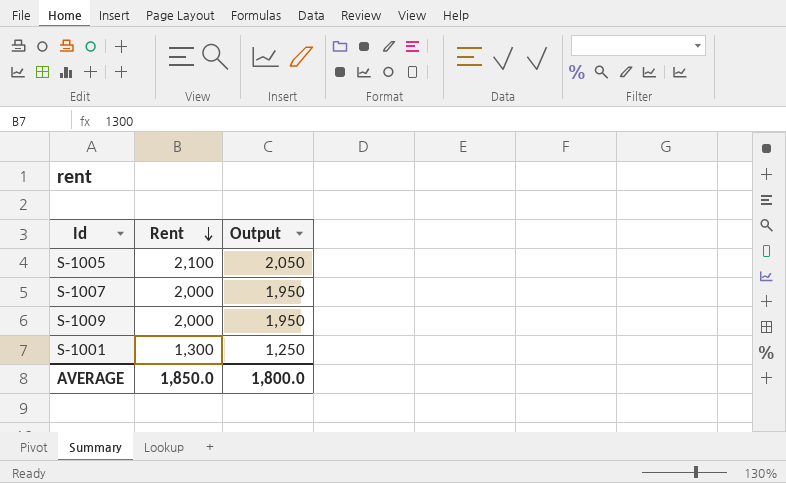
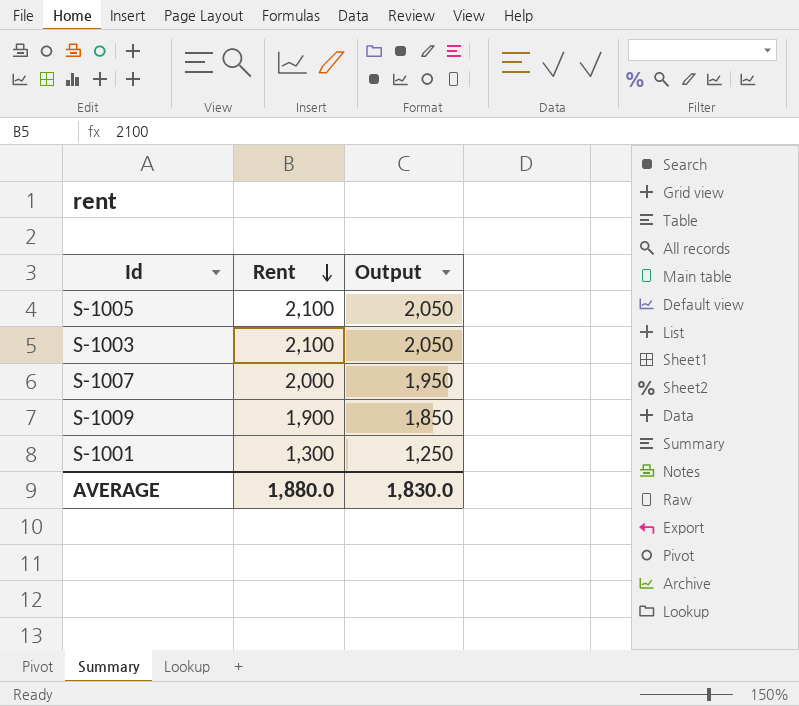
row S-1003: none -> 2,100 | 2,050
S-1009 | Rent: 2,000 -> 1,900
S-1009 | Output: 1,950 -> 1,850
AVERAGE | Rent: 1,850.0 -> 1,880.0
AVERAGE | Output: 1,800.0 -> 1,830.0

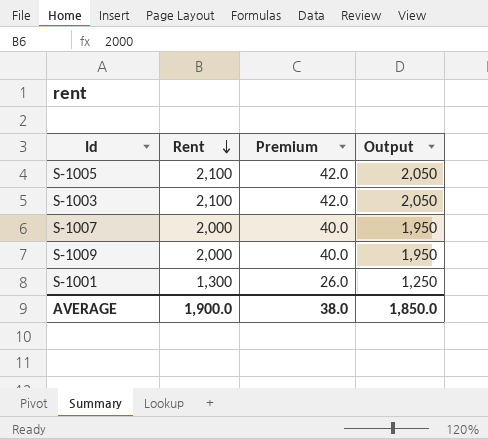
column Premium | formula: none -> [Rent] * 0.02
S-1009 | Rent: 1,900 -> 2,000
S-1009 | Output: 1,850 -> 1,950
AVERAGE | Rent: 1,880.0 -> 1,900.0
AVERAGE | Output: 1,830.0 -> 1,850.0

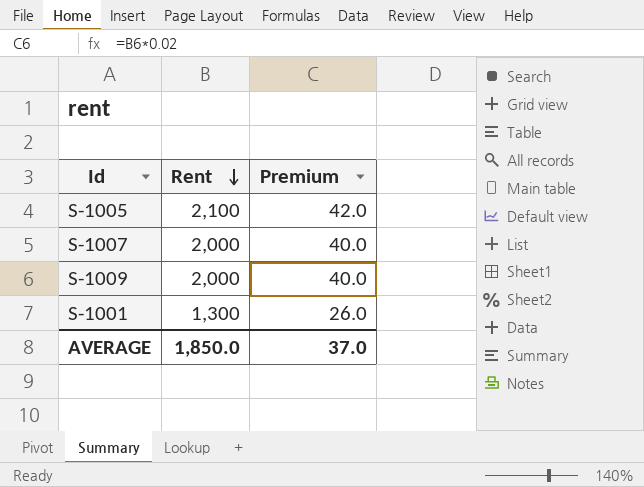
column Output | formula: [Rent] - 50 -> none
row S-1003: 2,100 | 42.0 | 2,050 -> none
AVERAGE | Rent: 1,900.0 -> 1,850.0
AVERAGE | Premium: 38.0 -> 37.0

